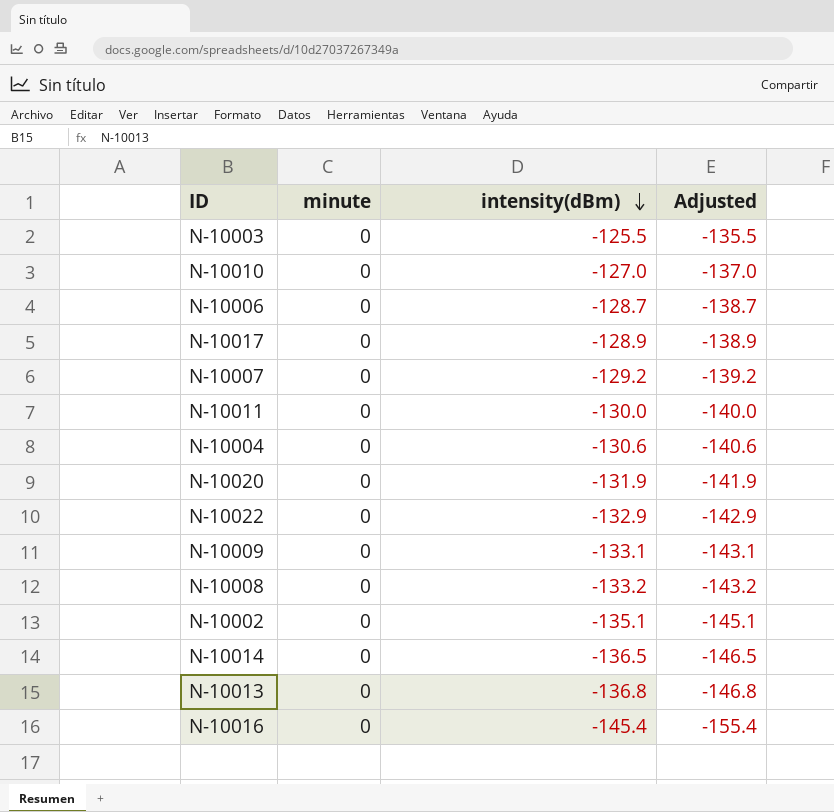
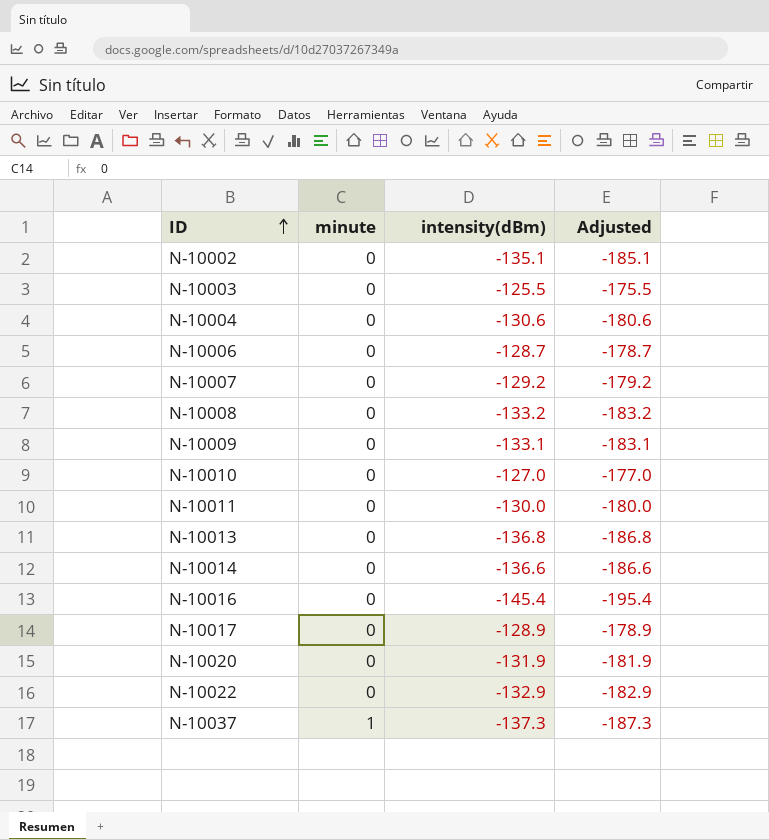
row order: intensity(dBm) descending -> ID ascending
column Adjusted | formula: [intensity(dBm)] - 10 -> [intensity(dBm)] - 50
N-10014 | intensity(dBm): -136.5 -> -136.6
row N-10037: none -> 1 | -137.3 | -187.3

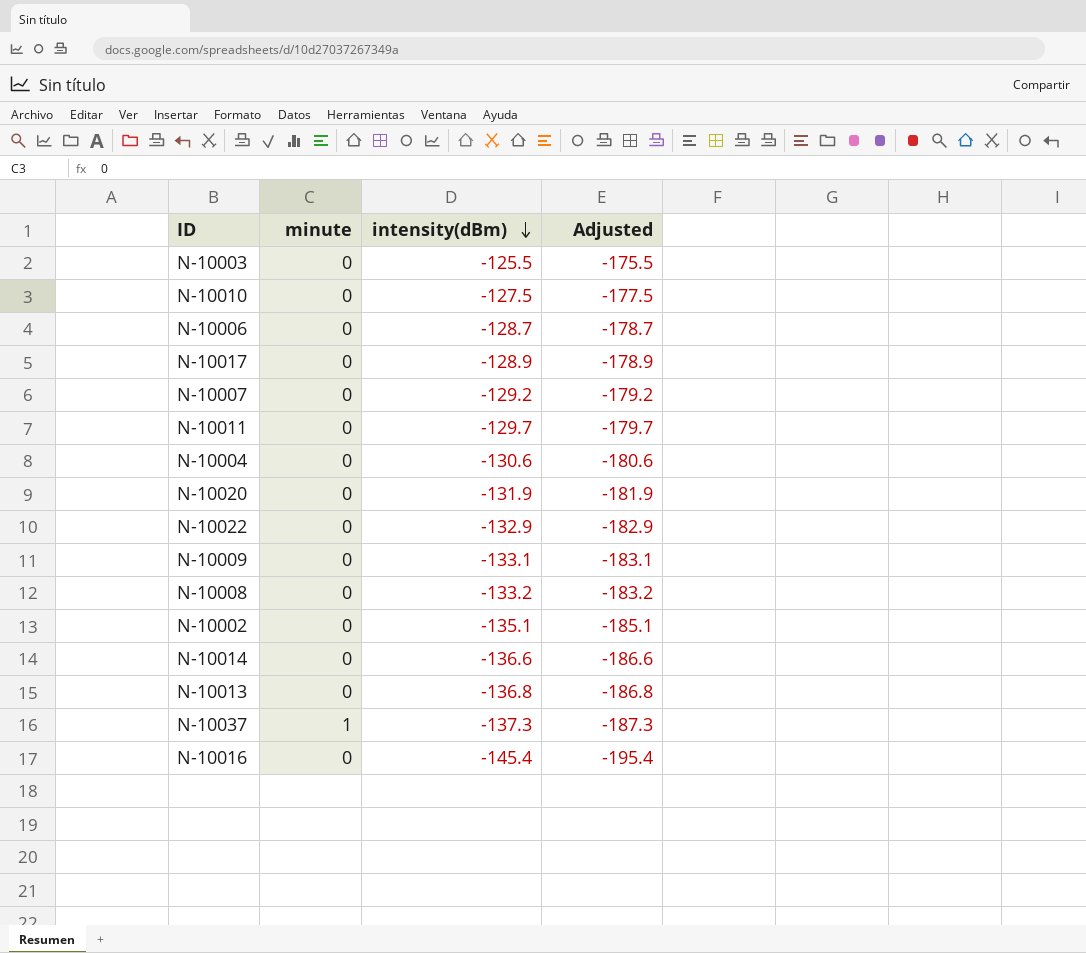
row order: ID ascending -> intensity(dBm) descending
N-10010 | intensity(dBm): -127.0 -> -127.5
N-10010 | Adjusted: -177.0 -> -177.5
N-10011 | intensity(dBm): -130.0 -> -129.7
N-10011 | Adjusted: -180.0 -> -179.7

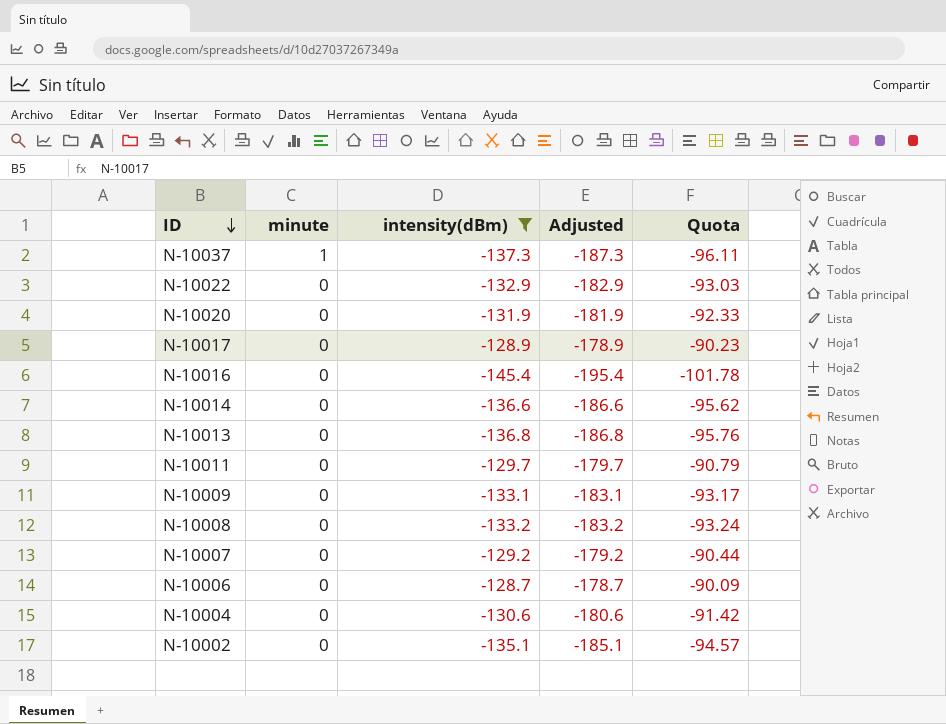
filter: none -> intensity(dBm) <= -128.7
row order: intensity(dBm) descending -> ID descending
column Quota | formula: none -> [intensity(dBm)] * 0.7

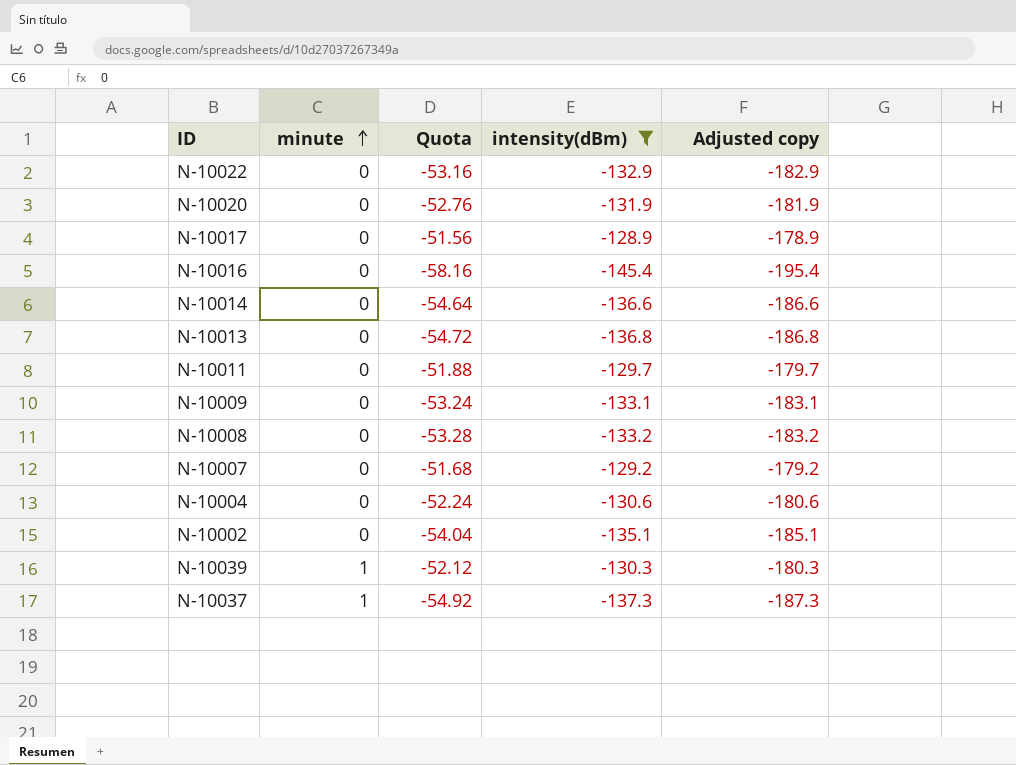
row order: ID descending -> minute ascending
column Quota | formula: [intensity(dBm)] * 0.7 -> [intensity(dBm)] * 0.4
column Quota | position: 5 -> 3
column name: Adjusted -> Adjusted copy
row N-10006: 0 | -128.7 | -178.7 | -90.09 -> none
row N-10039: none -> 1 | -52.12 | -130.3 | -180.3

